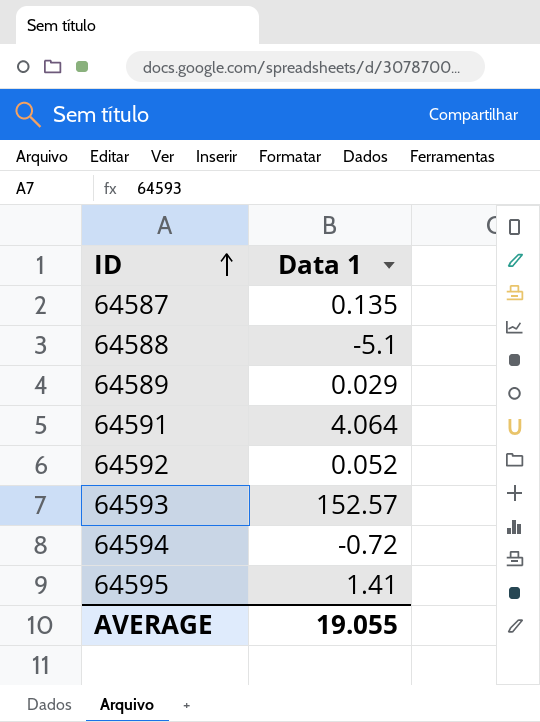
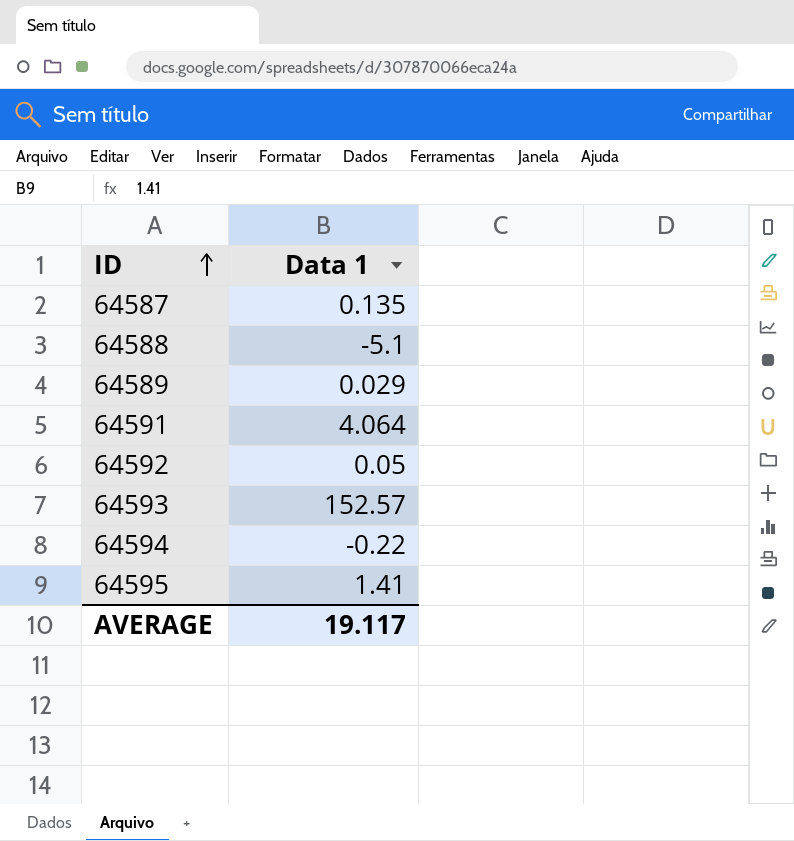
64592 | Data 1: 0.052 -> 0.05
64594 | Data 1: -0.72 -> -0.22
AVERAGE | Data 1: 19.055 -> 19.117

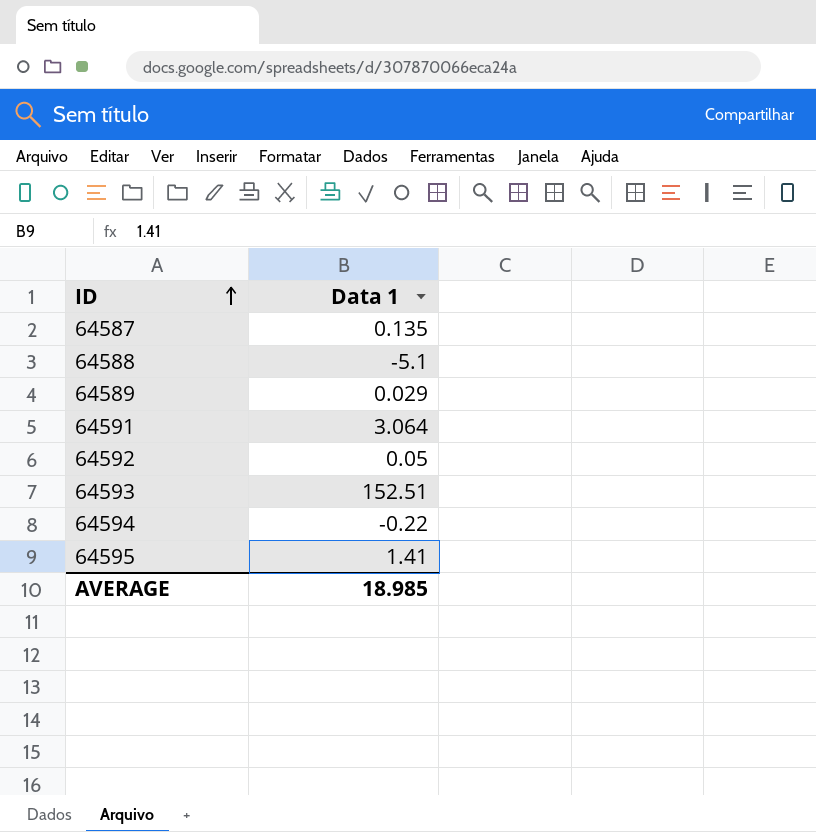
64591 | Data 1: 4.064 -> 3.064
64593 | Data 1: 152.57 -> 152.51
AVERAGE | Data 1: 19.117 -> 18.985

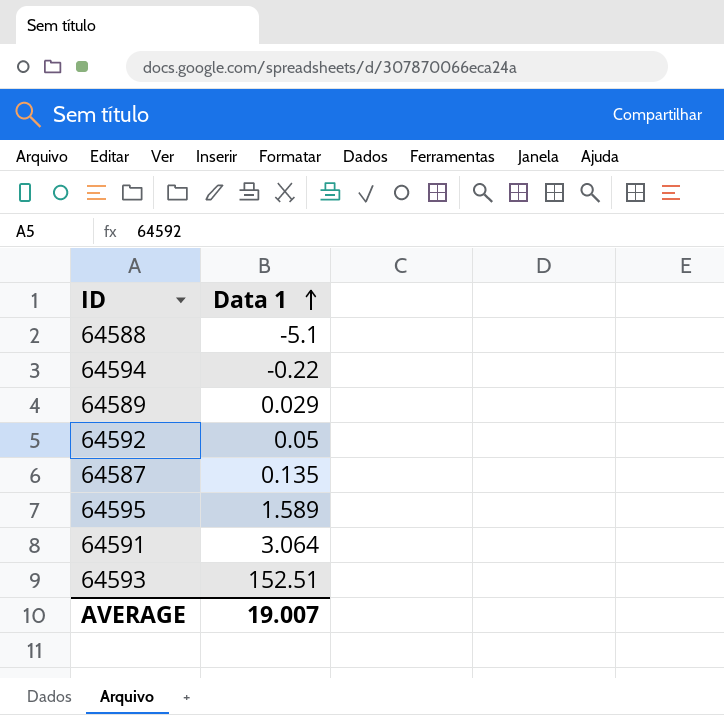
row order: ID ascending -> Data 1 ascending
64595 | Data 1: 1.41 -> 1.589
AVERAGE | Data 1: 18.985 -> 19.007

